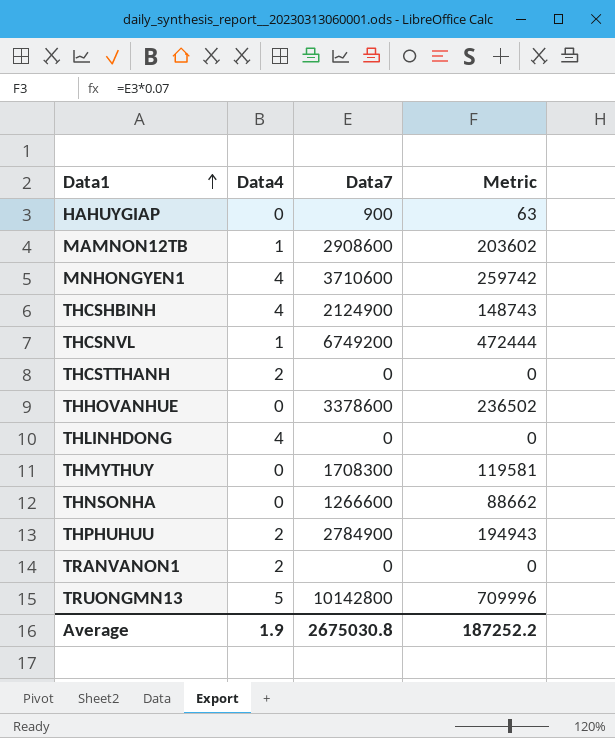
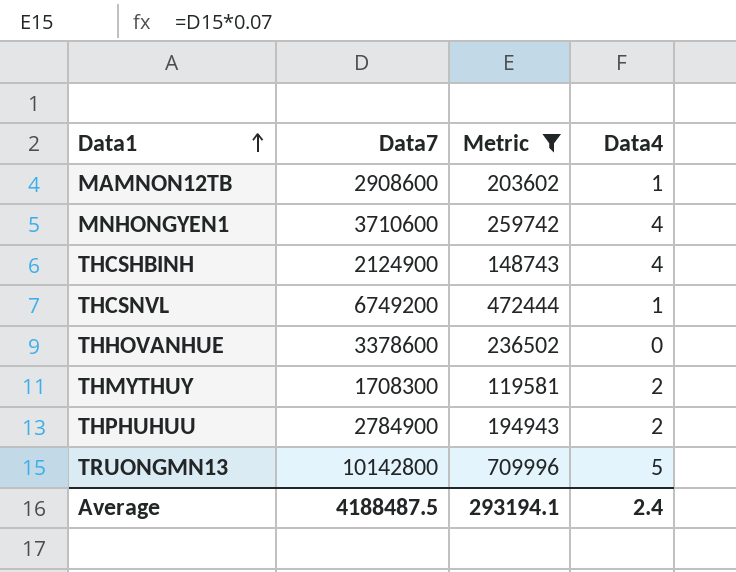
filter: none -> Metric >= 119581
column Data4 | position: 2 -> 4
THMYTHUY | Data4: 0 -> 2
Average | Data7: 2675030.8 -> 4188487.5
Average | Metric: 187252.2 -> 293194.1
Average | Data4: 1.9 -> 2.4

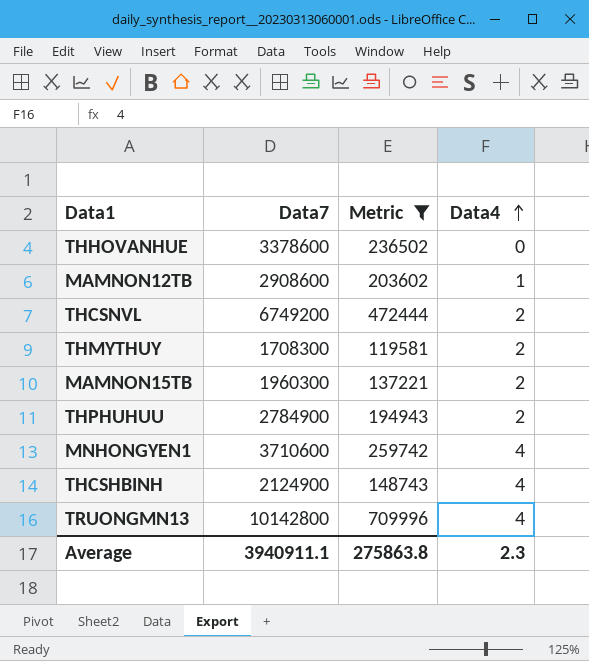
row order: Data1 ascending -> Data4 ascending
THCSNVL | Data4: 1 -> 2
row MAMNON15TB: none -> 1960300 | 137221 | 2
TRUONGMN13 | Data4: 5 -> 4
Average | Data7: 4188487.5 -> 3940911.1
Average | Metric: 293194.1 -> 275863.8
Average | Data4: 2.4 -> 2.3

